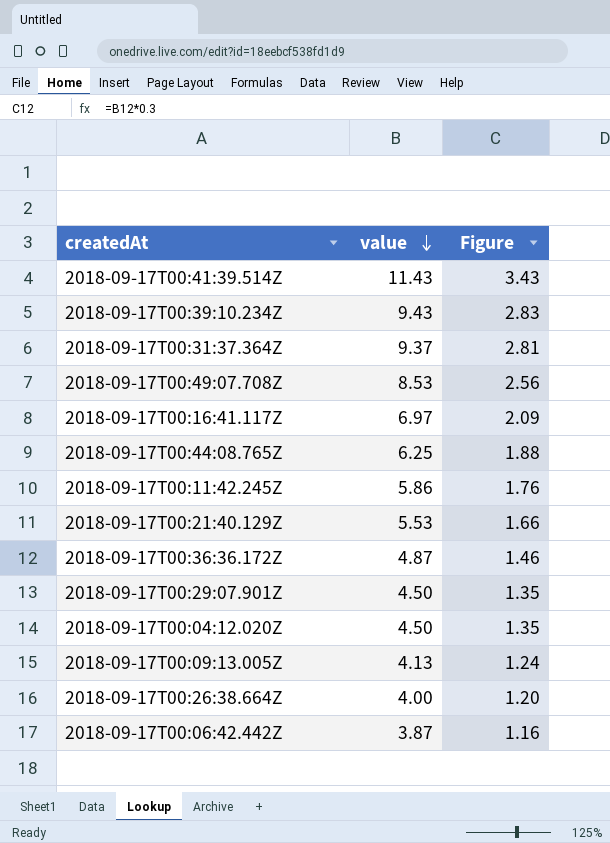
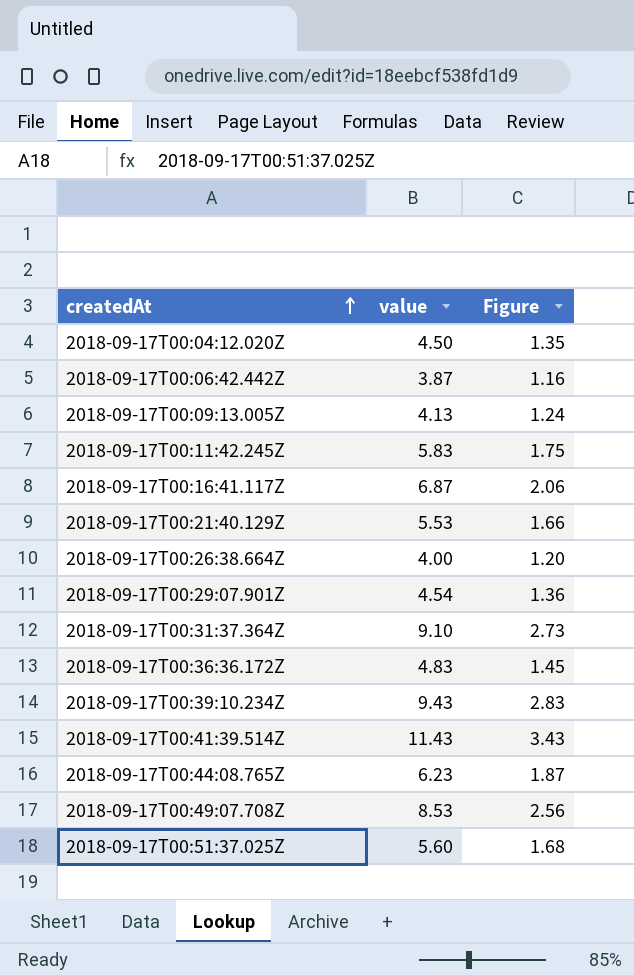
row order: value descending -> createdAt ascending
2018-09-17T00:11:42.245Z | value: 5.86 -> 5.83
2018-09-17T00:11:42.245Z | Figure: 1.76 -> 1.75
2018-09-17T00:16:41.117Z | value: 6.97 -> 6.87
2018-09-17T00:16:41.117Z | Figure: 2.09 -> 2.06
2018-09-17T00:29:07.901Z | value: 4.50 -> 4.54
2018-09-17T00:29:07.901Z | Figure: 1.35 -> 1.36
2018-09-17T00:31:37.364Z | value: 9.37 -> 9.10
2018-09-17T00:31:37.364Z | Figure: 2.81 -> 2.73
2018-09-17T00:36:36.172Z | value: 4.87 -> 4.83
2018-09-17T00:36:36.172Z | Figure: 1.46 -> 1.45
2018-09-17T00:44:08.765Z | value: 6.25 -> 6.23
2018-09-17T00:44:08.765Z | Figure: 1.88 -> 1.87
row 2018-09-17T00:51:37.025Z: none -> 5.60 | 1.68

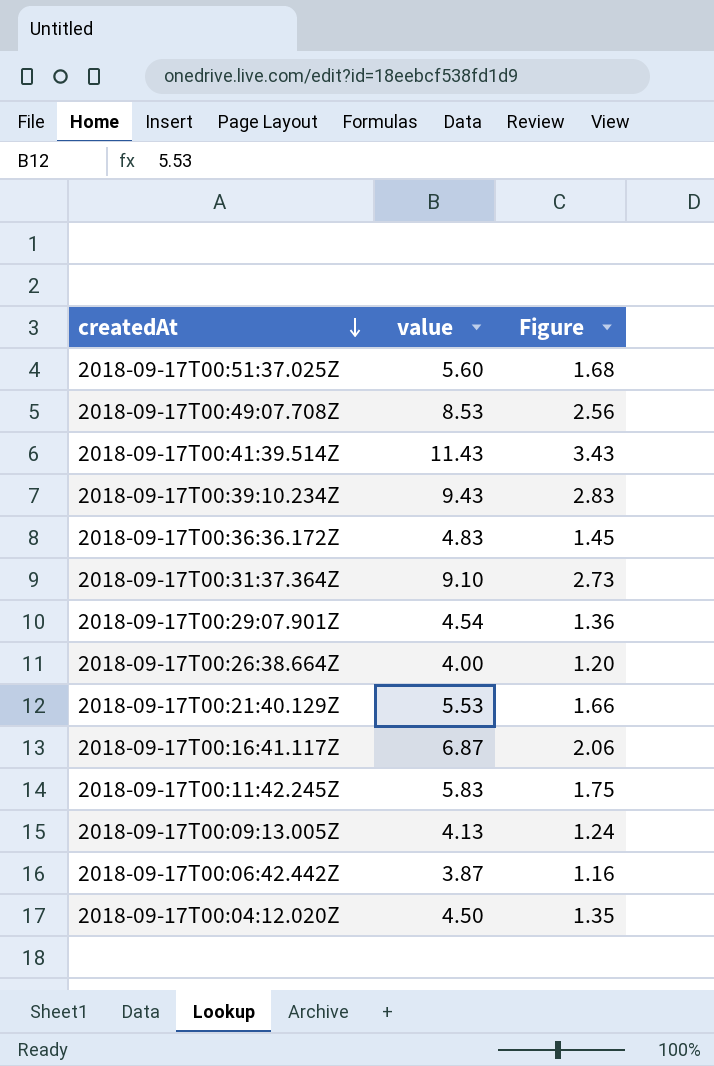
row order: createdAt ascending -> createdAt descending
row 2018-09-17T00:44:08.765Z: 6.23 | 1.87 -> none

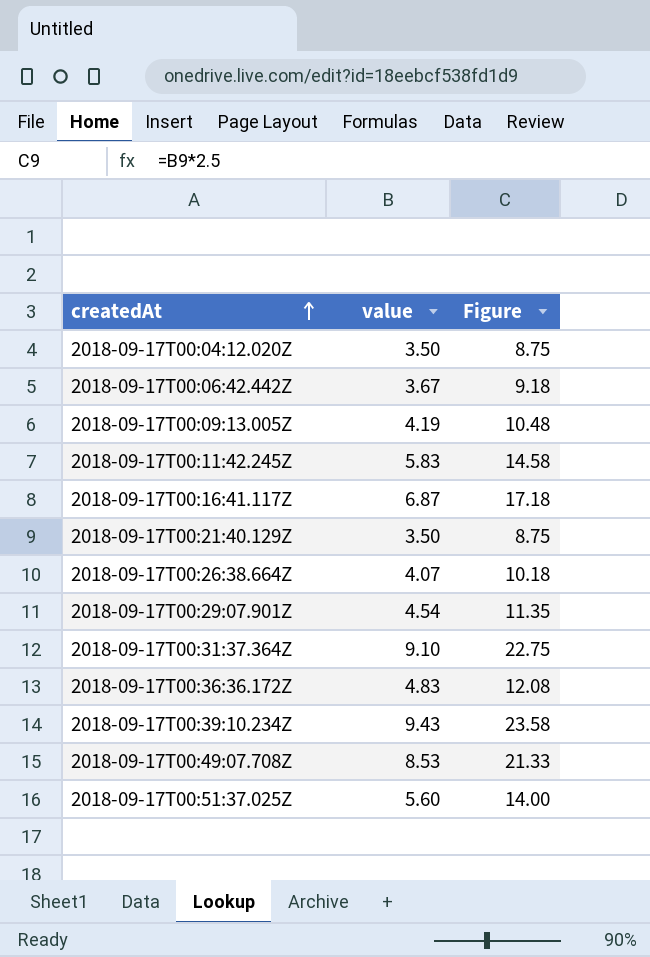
row order: createdAt descending -> createdAt ascending
column Figure | formula: [value] * 0.3 -> [value] * 2.5
row 2018-09-17T00:41:39.514Z: 11.43 | 3.43 -> none
2018-09-17T00:04:12.020Z | value: 4.50 -> 3.50
2018-09-17T00:06:42.442Z | value: 3.87 -> 3.67
2018-09-17T00:09:13.005Z | value: 4.13 -> 4.19
2018-09-17T00:21:40.129Z | value: 5.53 -> 3.50
2018-09-17T00:26:38.664Z | value: 4.00 -> 4.07

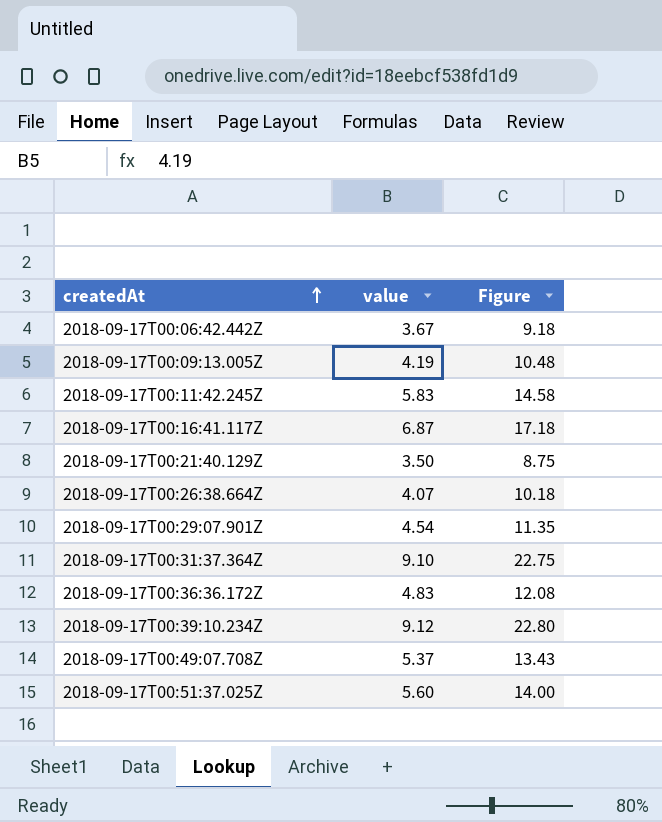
row 2018-09-17T00:04:12.020Z: 3.50 | 8.75 -> none
2018-09-17T00:39:10.234Z | value: 9.43 -> 9.12
2018-09-17T00:39:10.234Z | Figure: 23.58 -> 22.80
2018-09-17T00:49:07.708Z | value: 8.53 -> 5.37
2018-09-17T00:49:07.708Z | Figure: 21.33 -> 13.43

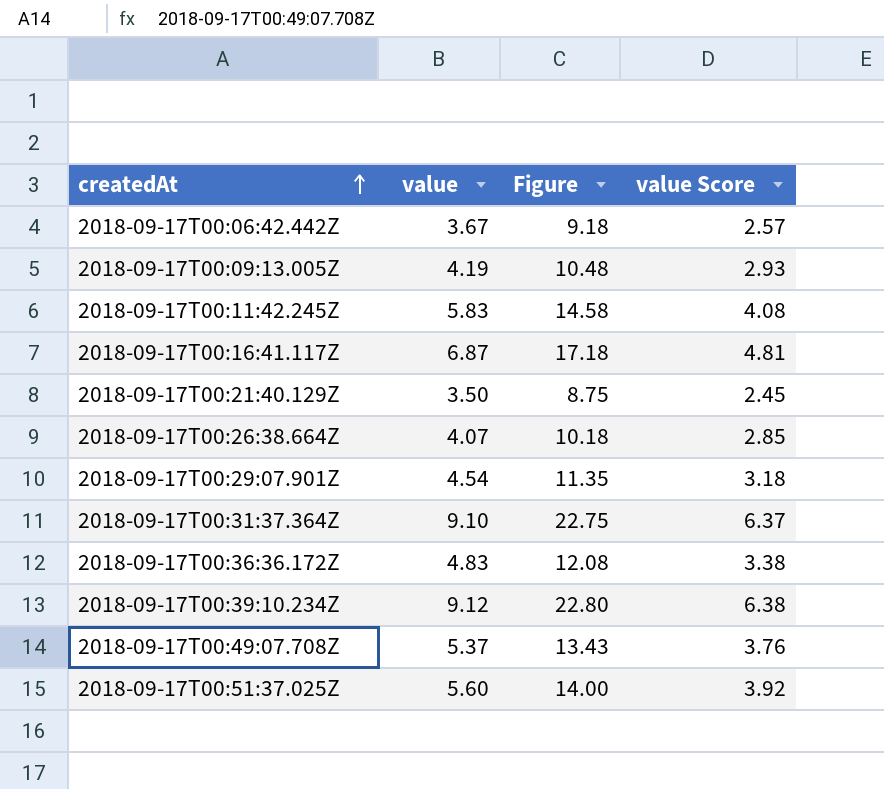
column value Score | formula: none -> [value] * 0.7

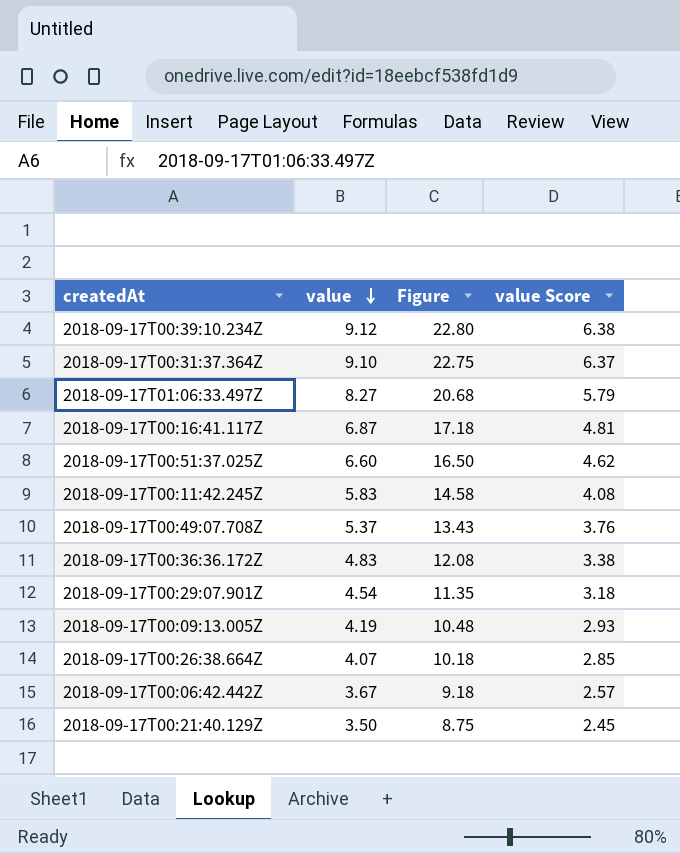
row order: createdAt ascending -> value descending
row 2018-09-17T01:06:33.497Z: none -> 8.27 | 20.68 | 5.79
2018-09-17T00:51:37.025Z | value: 5.60 -> 6.60
2018-09-17T00:51:37.025Z | Figure: 14.00 -> 16.50
2018-09-17T00:51:37.025Z | value Score: 3.92 -> 4.62

